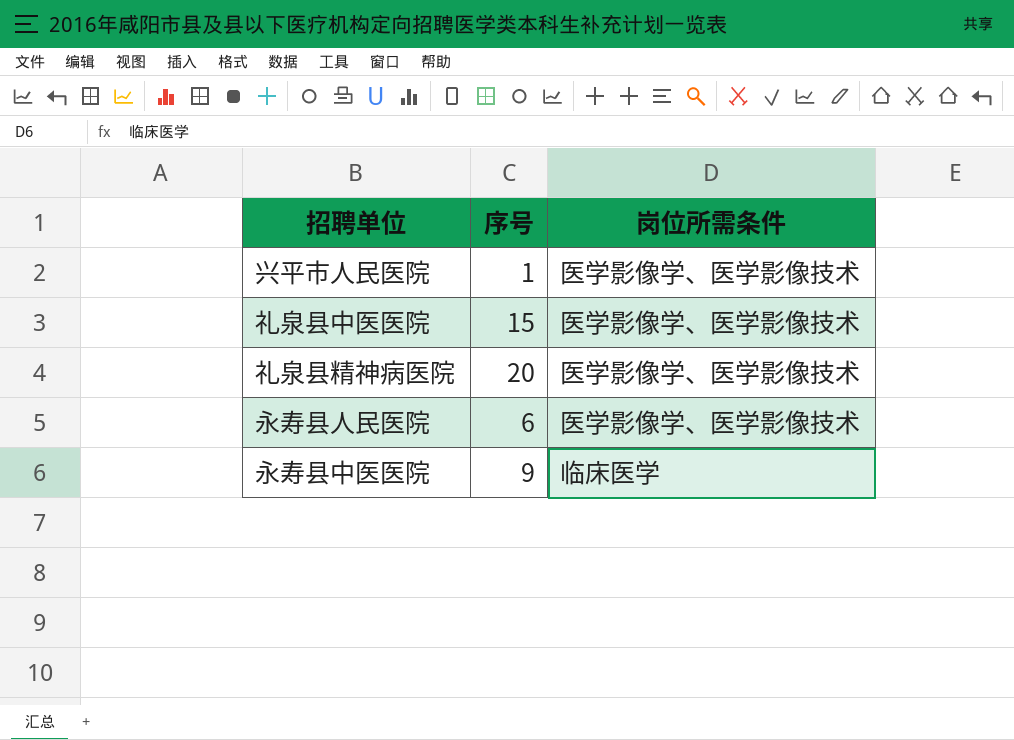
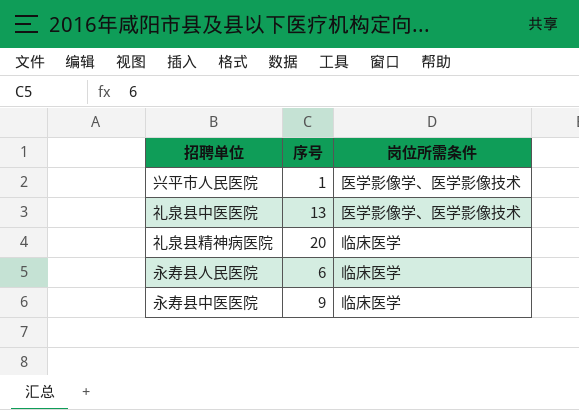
礼泉县中医医院 | 序号: 15 -> 13
礼泉县精神病医院 | 岗位所需条件: 医学影像学、医学影像技术 -> 临床医学
永寿县人民医院 | 岗位所需条件: 医学影像学、医学影像技术 -> 临床医学

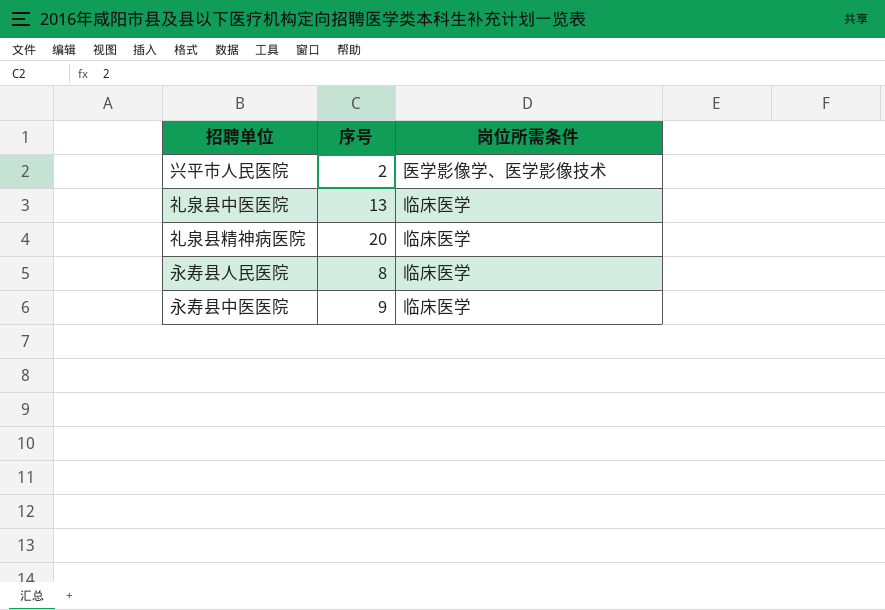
兴平市人民医院 | 序号: 1 -> 2
礼泉县中医医院 | 岗位所需条件: 医学影像学、医学影像技术 -> 临床医学
永寿县人民医院 | 序号: 6 -> 8

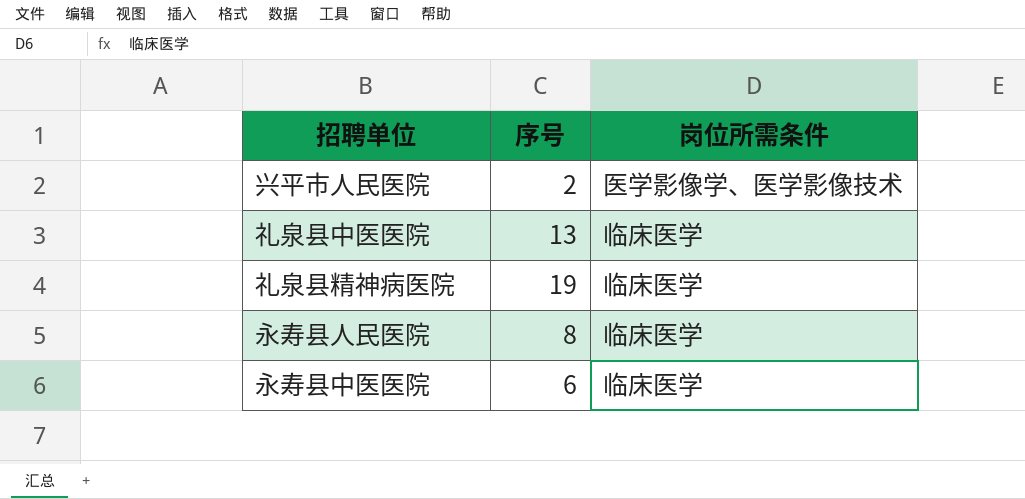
礼泉县精神病医院 | 序号: 20 -> 19
永寿县中医医院 | 序号: 9 -> 6

